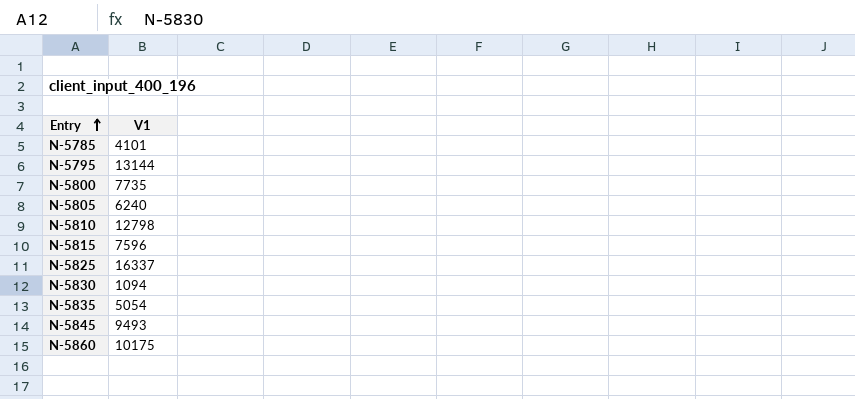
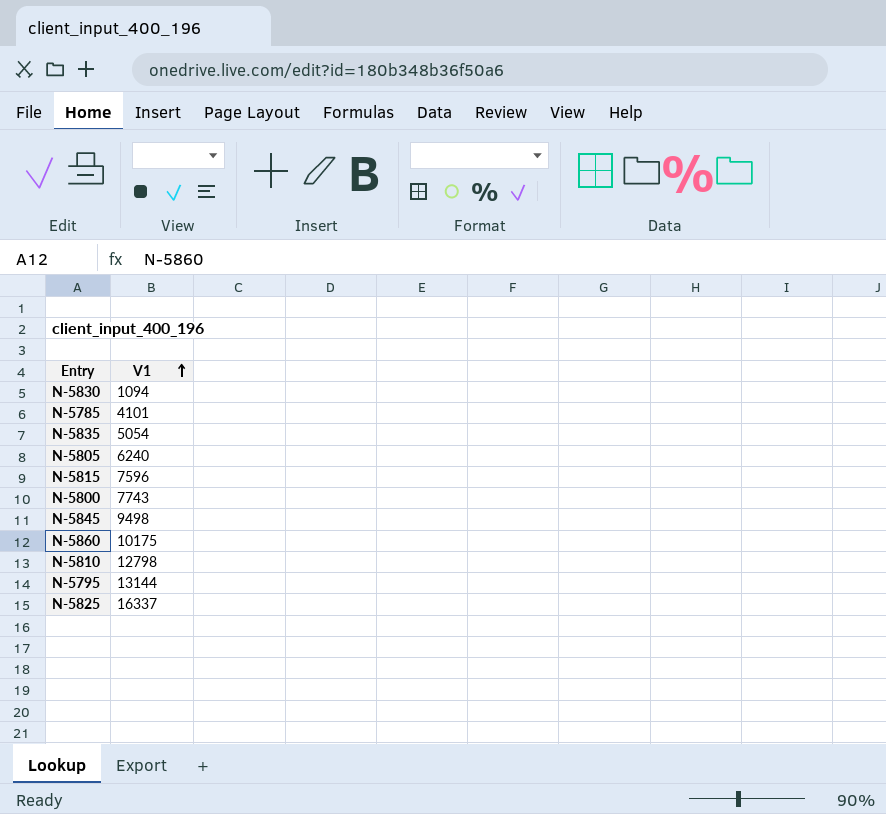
row order: Entry ascending -> V1 ascending
N-5800 | V1: 7735 -> 7743
N-5845 | V1: 9493 -> 9498

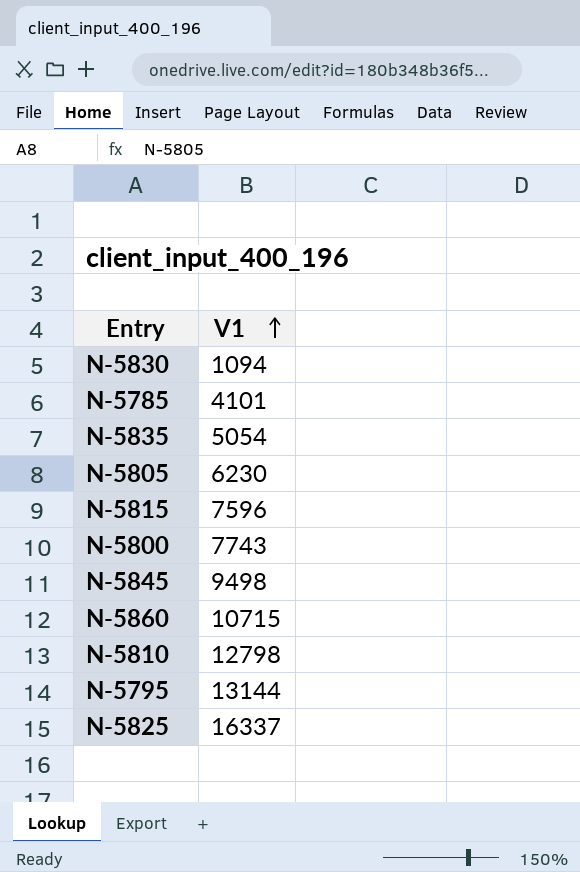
N-5805 | V1: 6240 -> 6230
N-5860 | V1: 10175 -> 10715

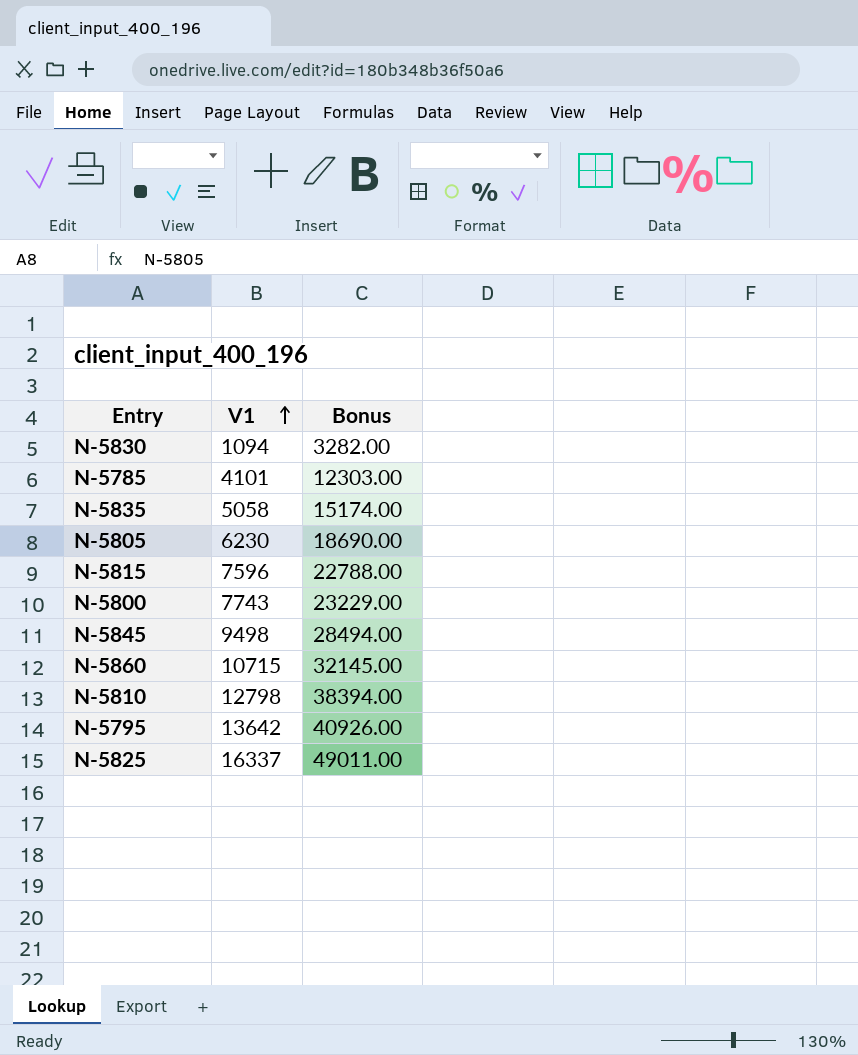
column Bonus | formula: none -> [V1] * 3
N-5835 | V1: 5054 -> 5058
N-5795 | V1: 13144 -> 13642

